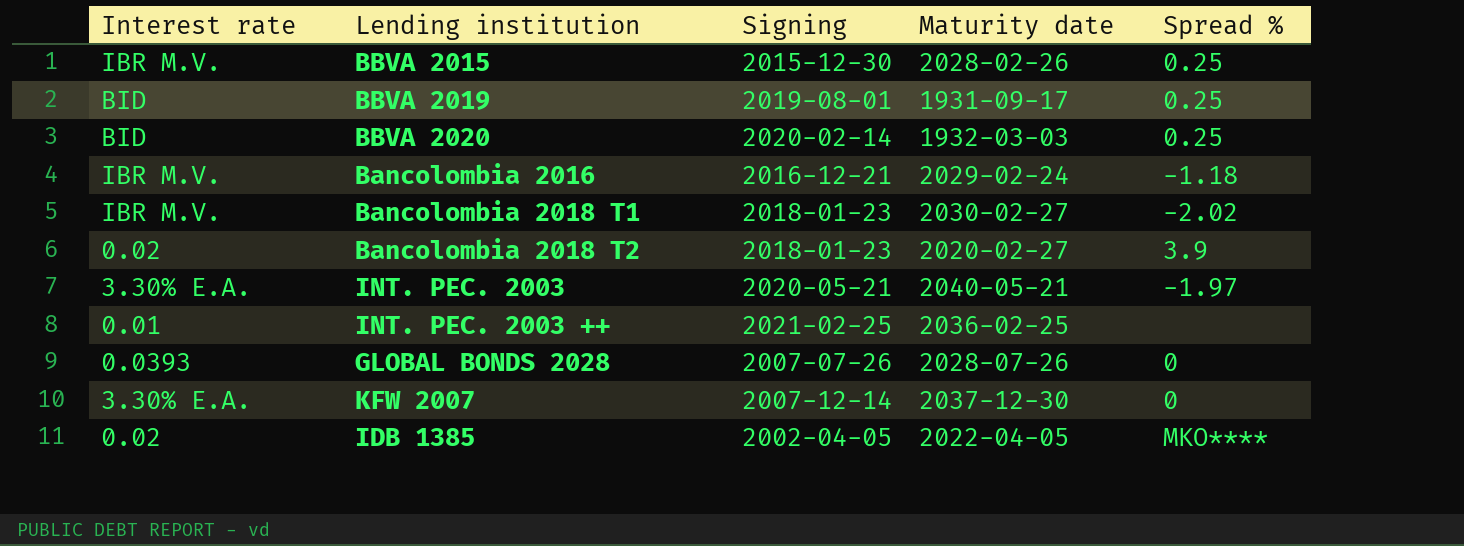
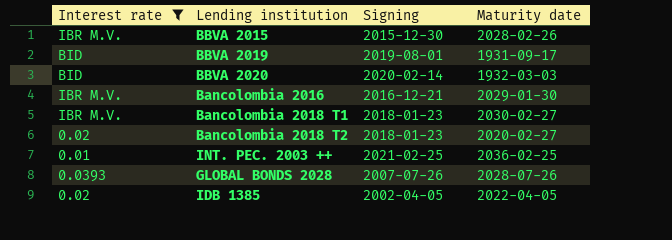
filter: none -> Interest rate != 3.30% E.A.
column Spread % | position: 5 -> none
Bancolombia 2016 | Maturity date: 2029-02-24 -> 2029-01-30

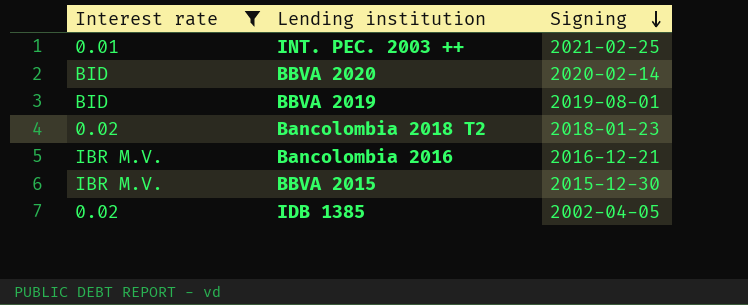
row order: none -> Signing descending
column Maturity date | position: 4 -> none
row Bancolombia 2018 T1: IBR M.V. | 2018-01-23 | 2030-02-27 -> none
row GLOBAL BONDS 2028: 0.0393 | 2007-07-26 | 2028-07-26 -> none

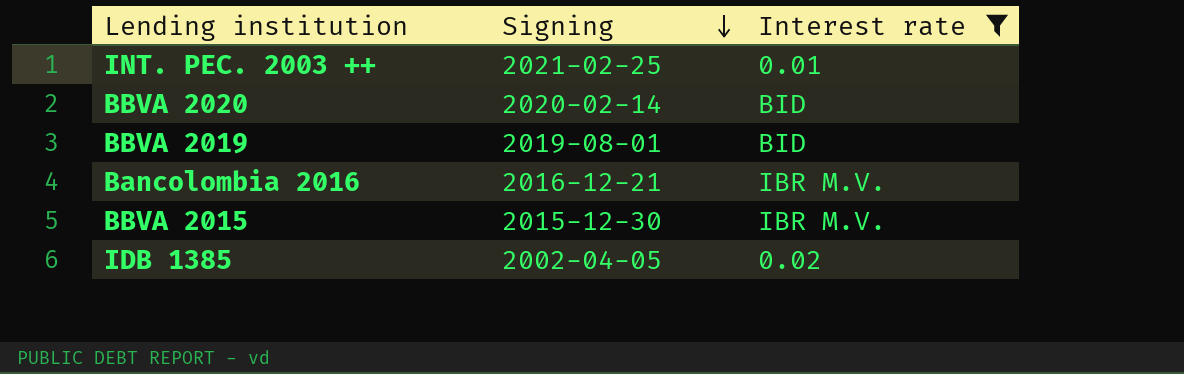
column Interest rate | position: 1 -> 3
row Bancolombia 2018 T2: 0.02 | 2018-01-23 -> none

